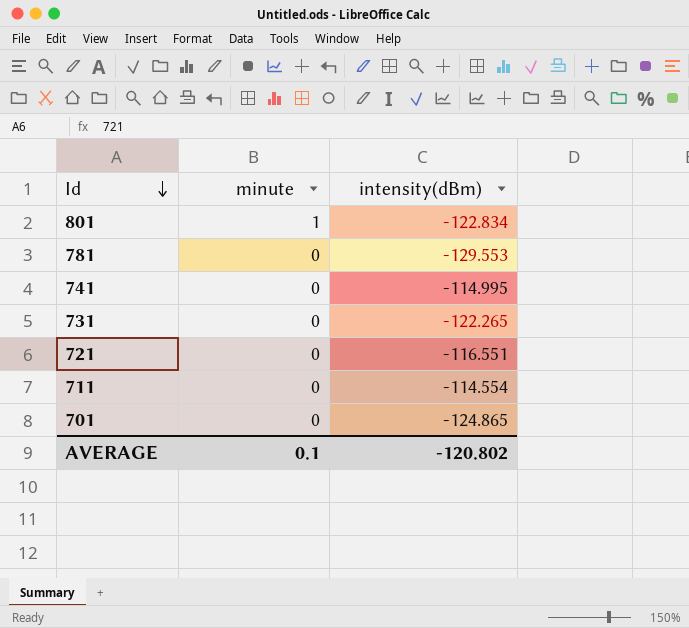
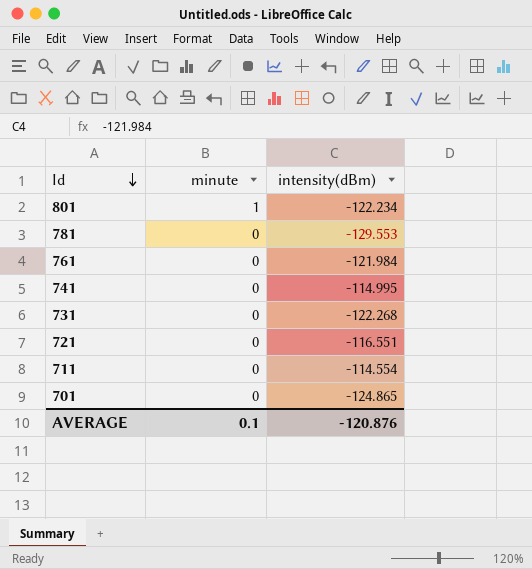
801 | intensity(dBm): -122.834 -> -122.234
row 761: none -> 0 | -121.984
731 | intensity(dBm): -122.265 -> -122.268
AVERAGE | intensity(dBm): -120.802 -> -120.876

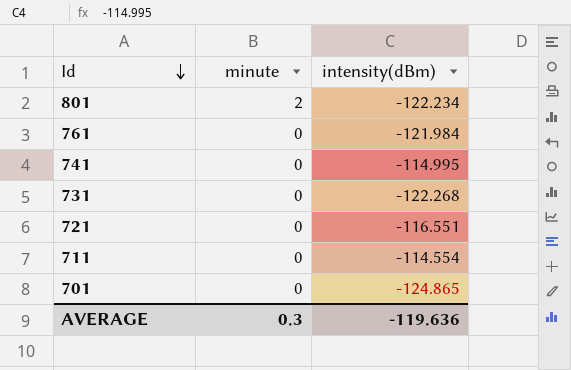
row 781: 0 | -129.553 -> none
801 | minute: 1 -> 2
AVERAGE | minute: 0.1 -> 0.3
AVERAGE | intensity(dBm): -120.876 -> -119.636

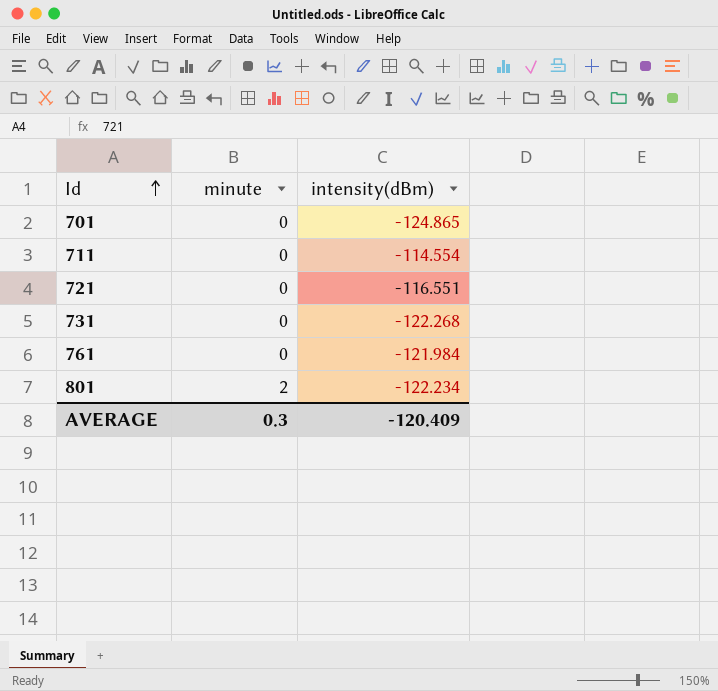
row order: Id descending -> Id ascending
row 741: 0 | -114.995 -> none
AVERAGE | intensity(dBm): -119.636 -> -120.409

